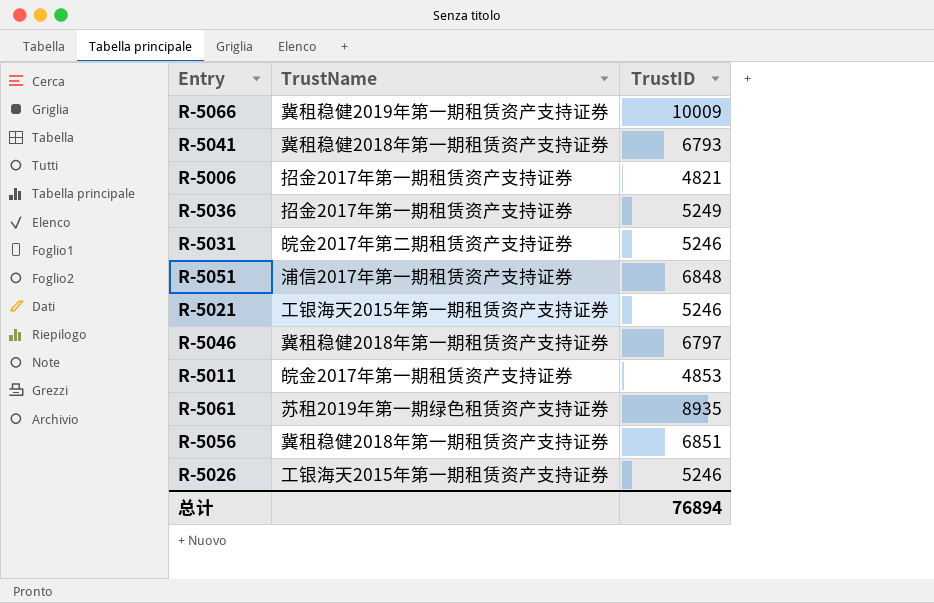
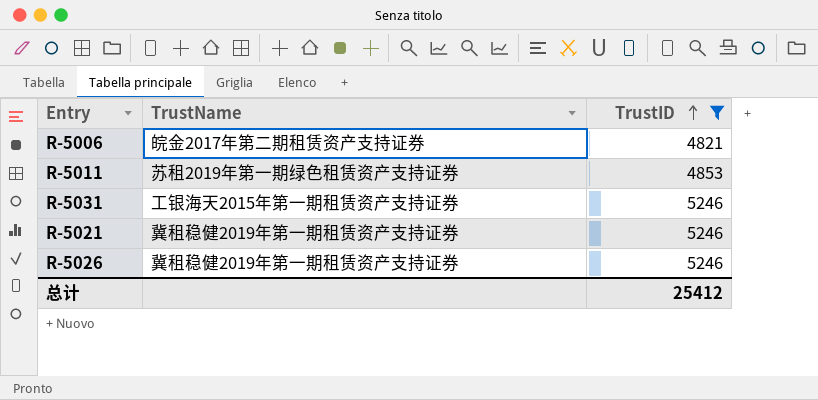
filter: none -> TrustID <= 5246
row order: none -> TrustID ascending
R-5006 | TrustName: 招金2017年第一期租赁资产支持证券 -> 皖金2017年第二期租赁资产支持证券
R-5011 | TrustName: 皖金2017年第一期租赁资产支持证券 -> 苏租2019年第一期绿色租赁资产支持证券
R-5031 | TrustName: 皖金2017年第二期租赁资产支持证券 -> 工银海天2015年第一期租赁资产支持证券
R-5021 | TrustName: 工银海天2015年第一期租赁资产支持证券 -> 冀租稳健2019年第一期租赁资产支持证券
R-5026 | TrustName: 工银海天2015年第一期租赁资产支持证券 -> 冀租稳健2019年第一期租赁资产支持证券
总计 | TrustID: 76894 -> 25412

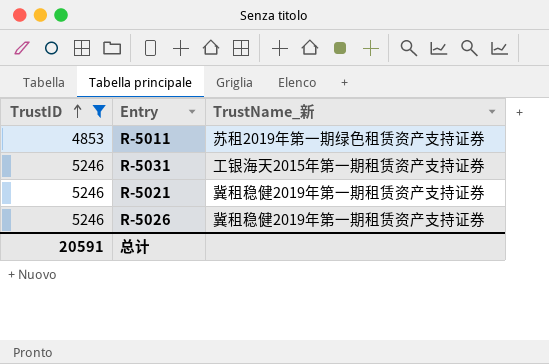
column TrustID | position: 3 -> 1
column name: TrustName -> TrustName_新
row R-5006: 皖金2017年第二期租赁资产支持证券 | 4821 -> none
总计 | TrustID: 25412 -> 20591

